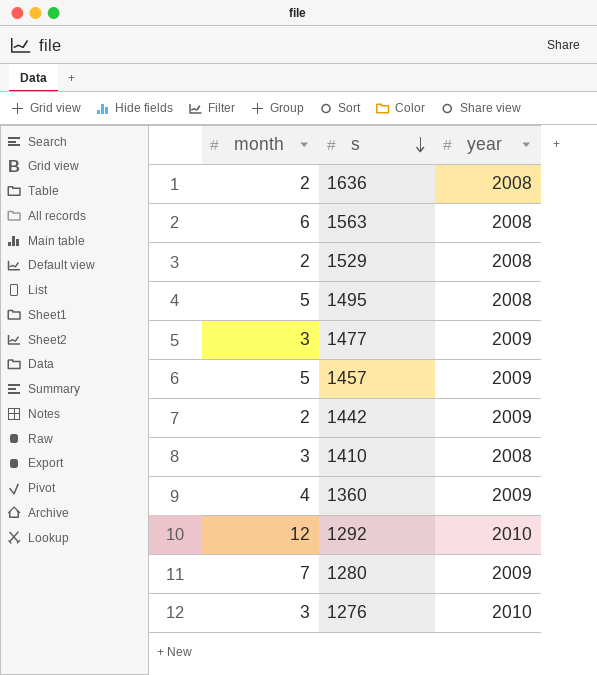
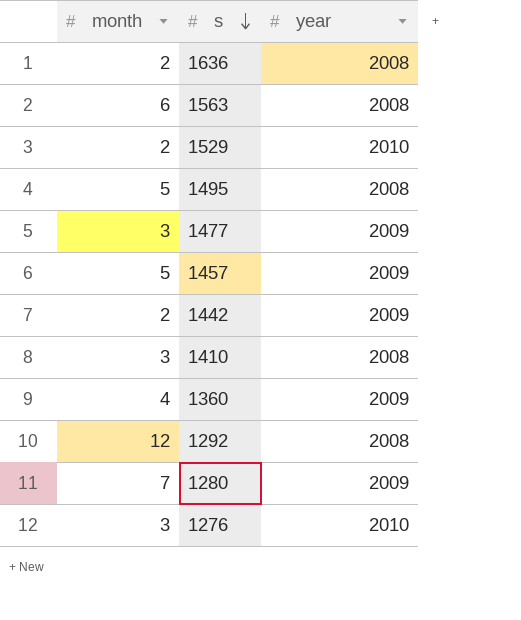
1529 | year: 2008 -> 2010
1292 | year: 2010 -> 2008

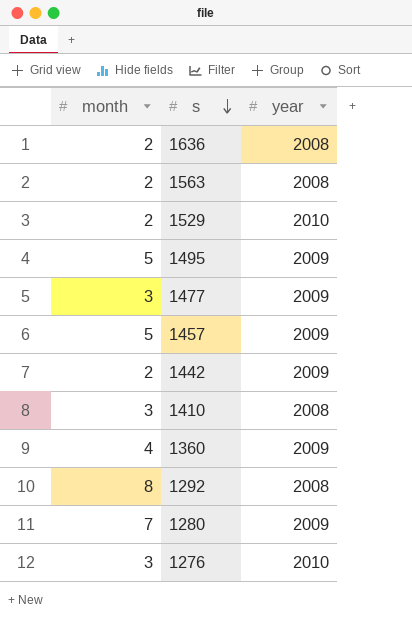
1563 | month: 6 -> 2
1495 | year: 2008 -> 2009
1292 | month: 12 -> 8

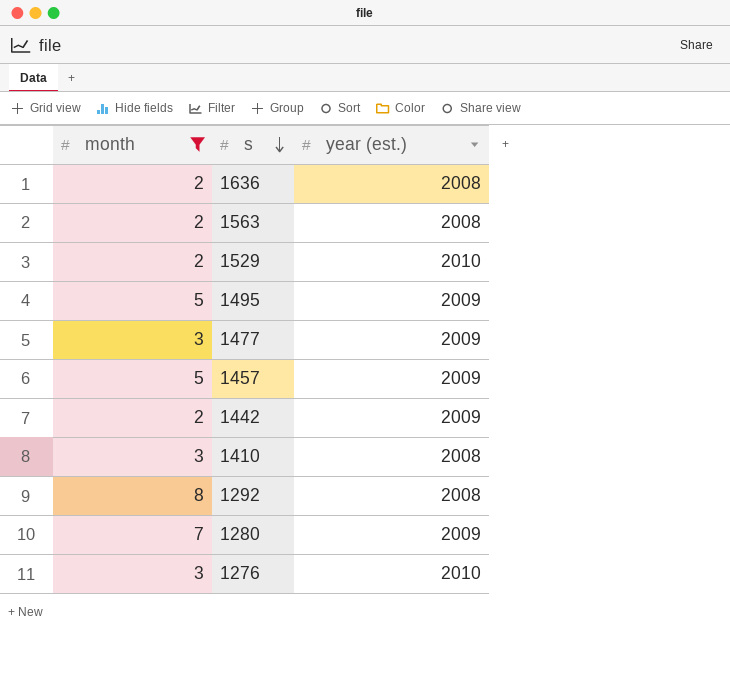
filter: none -> month != 4
column name: year -> year (est.)

